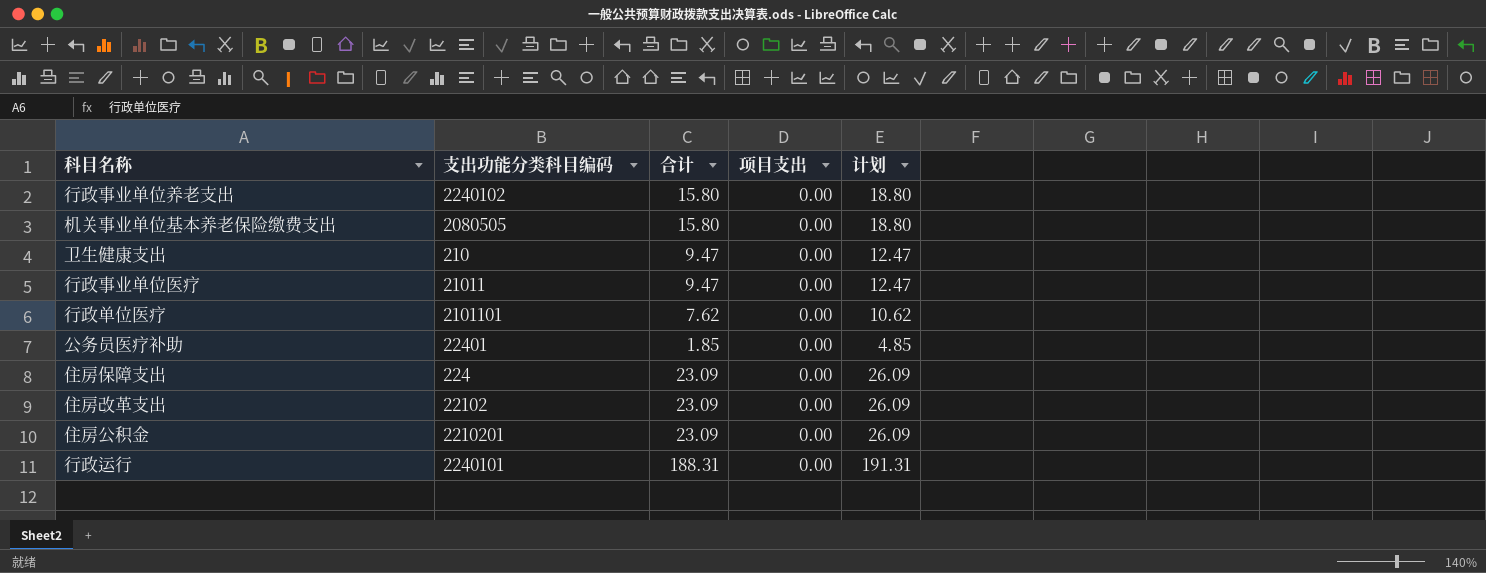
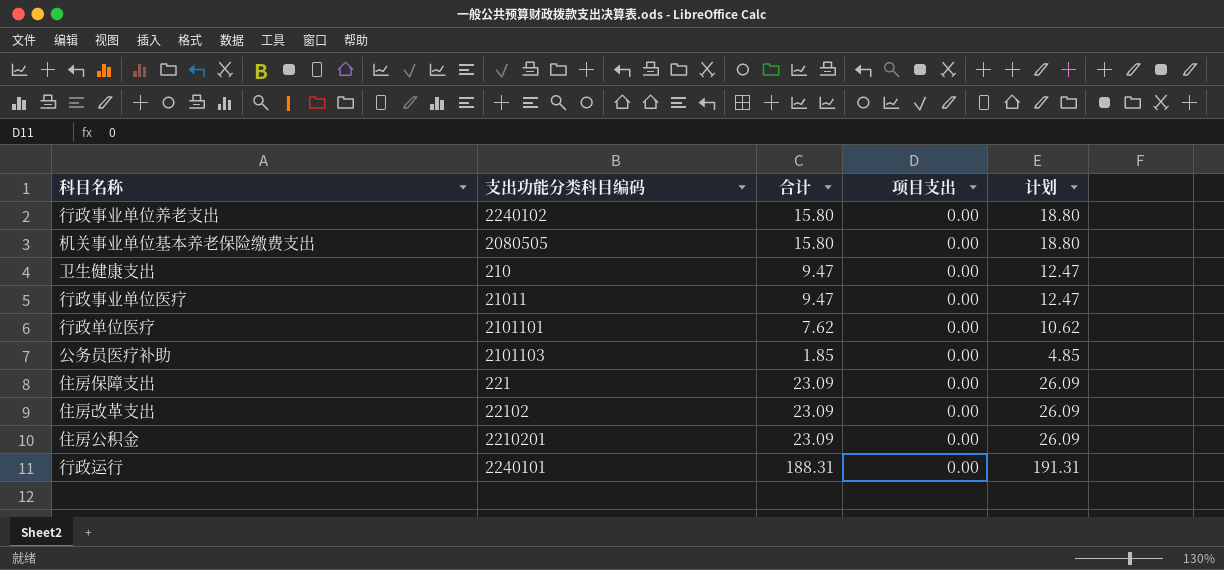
公务员医疗补助 | 支出功能分类科目编码: 22401 -> 2101103
住房保障支出 | 支出功能分类科目编码: 224 -> 221

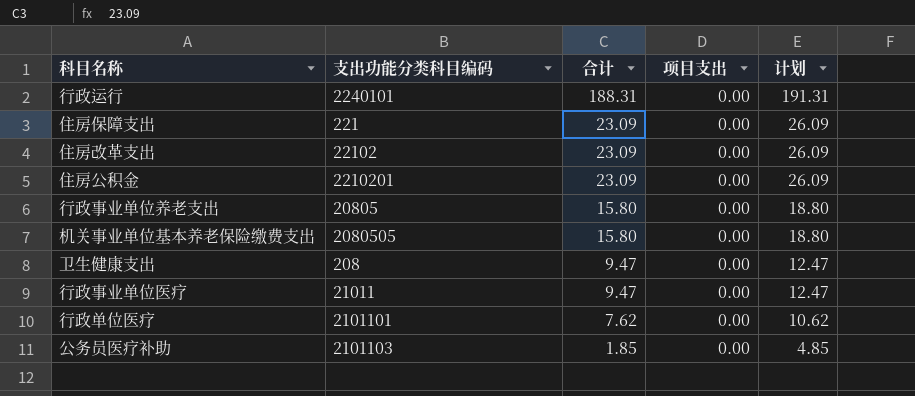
row order: none -> 合计 descending
行政事业单位养老支出 | 支出功能分类科目编码: 2240102 -> 20805
卫生健康支出 | 支出功能分类科目编码: 210 -> 208

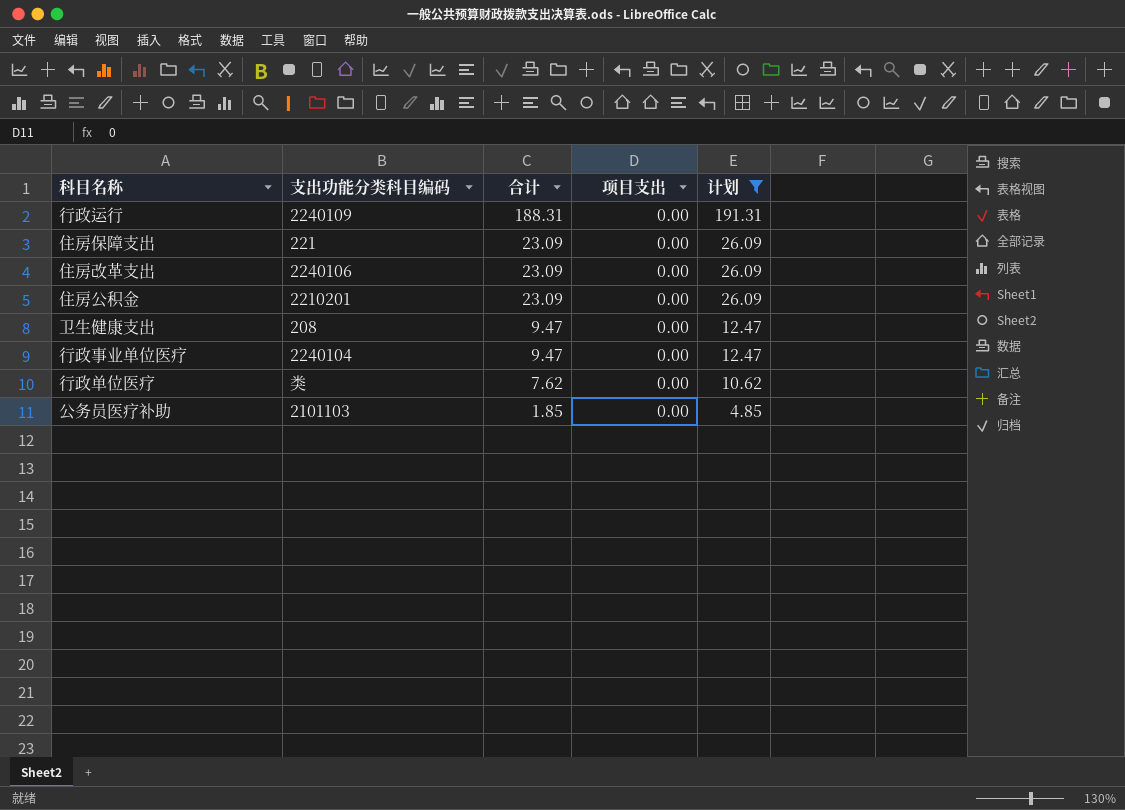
filter: none -> 计划 != 18.80
行政运行 | 支出功能分类科目编码: 2240101 -> 2240109
住房改革支出 | 支出功能分类科目编码: 22102 -> 2240106
行政事业单位医疗 | 支出功能分类科目编码: 21011 -> 2240104
行政单位医疗 | 支出功能分类科目编码: 2101101 -> 类

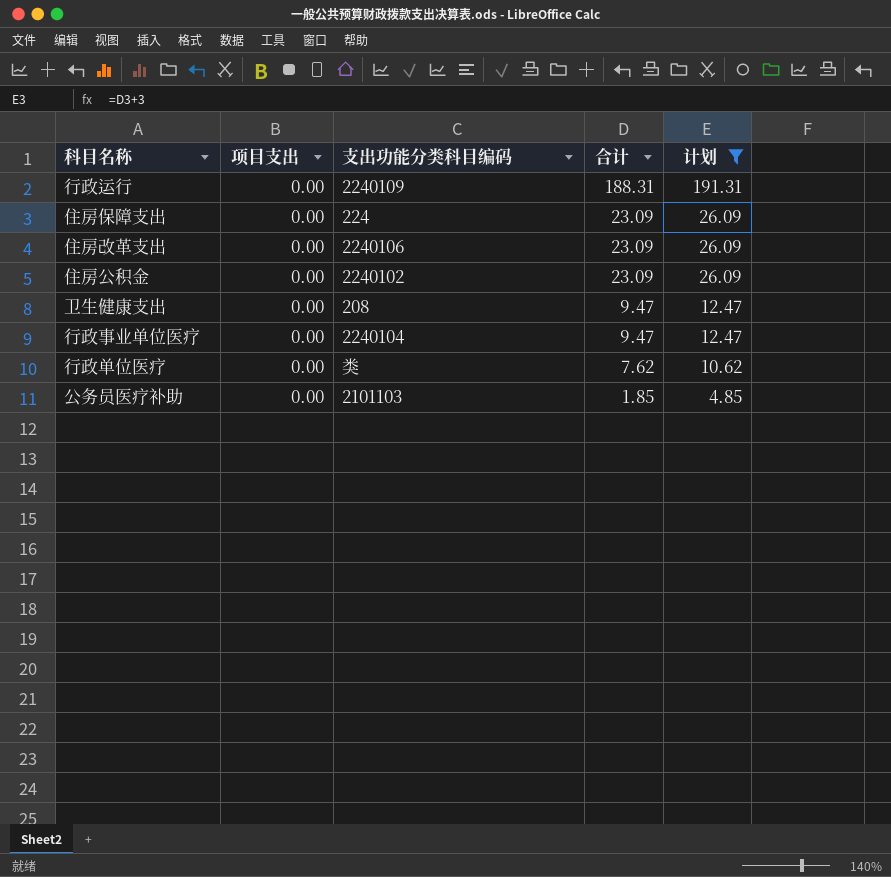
column 项目支出 | position: 4 -> 2
住房保障支出 | 支出功能分类科目编码: 221 -> 224
住房公积金 | 支出功能分类科目编码: 2210201 -> 2240102

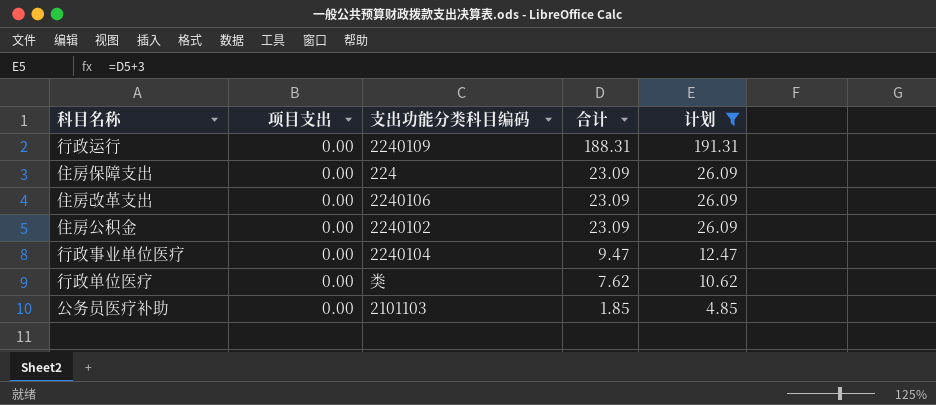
row 卫生健康支出: 0.00 | 208 | 9.47 | 12.47 -> none

